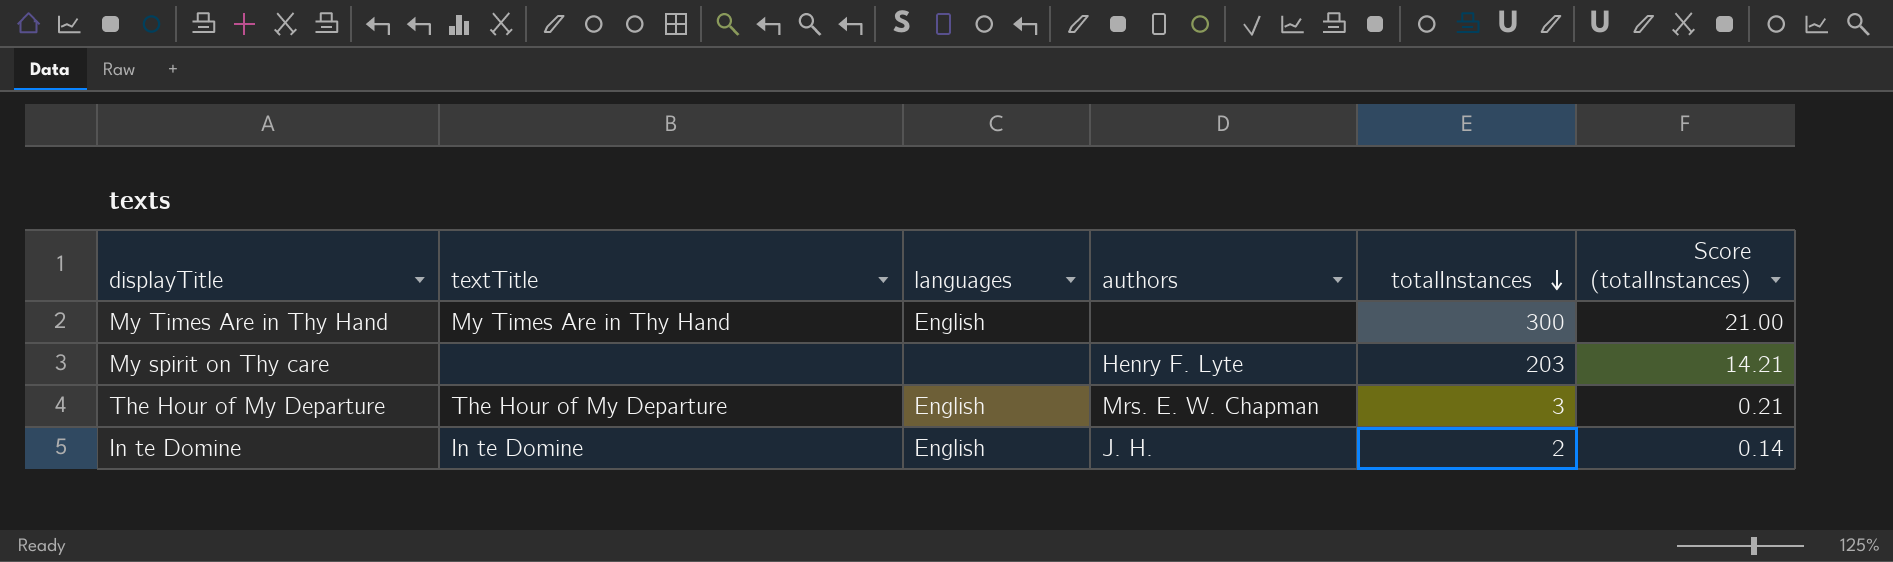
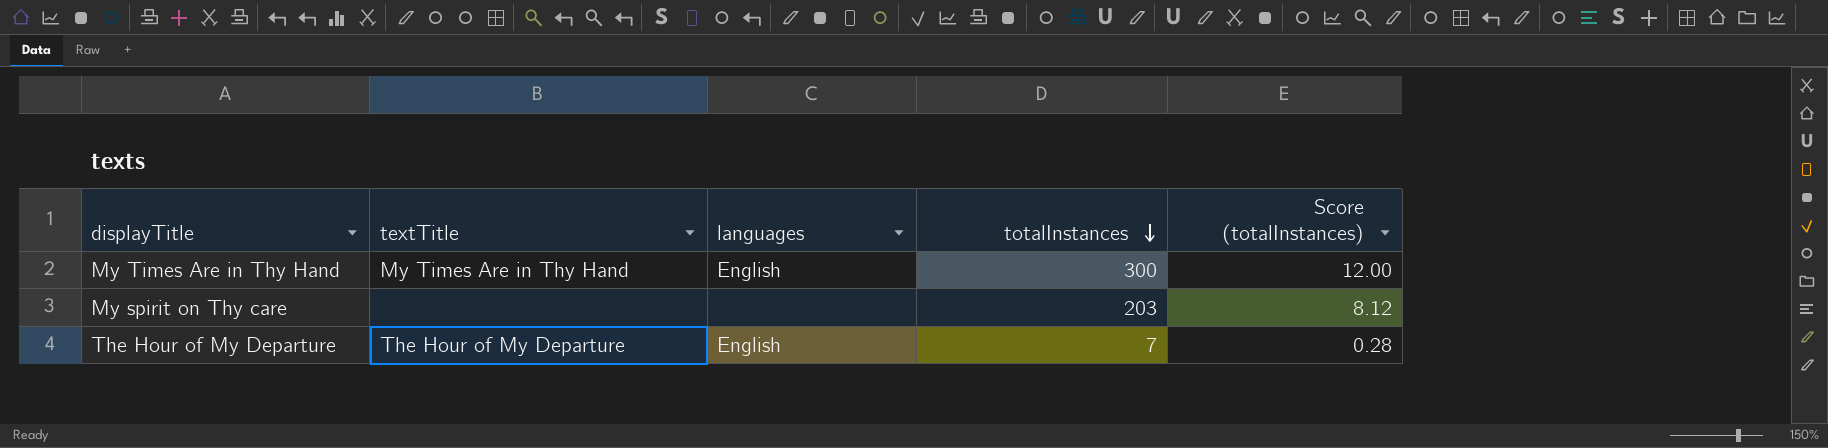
column authors | position: 4 -> none
column Score (totalInstances) | formula: [totalInstances] * 0.07 -> [totalInstances] * 0.04
row In te Domine: In te Domine | English | J. H. | 2 | 0.14 -> none
The Hour of My Departure | totalInstances: 3 -> 7

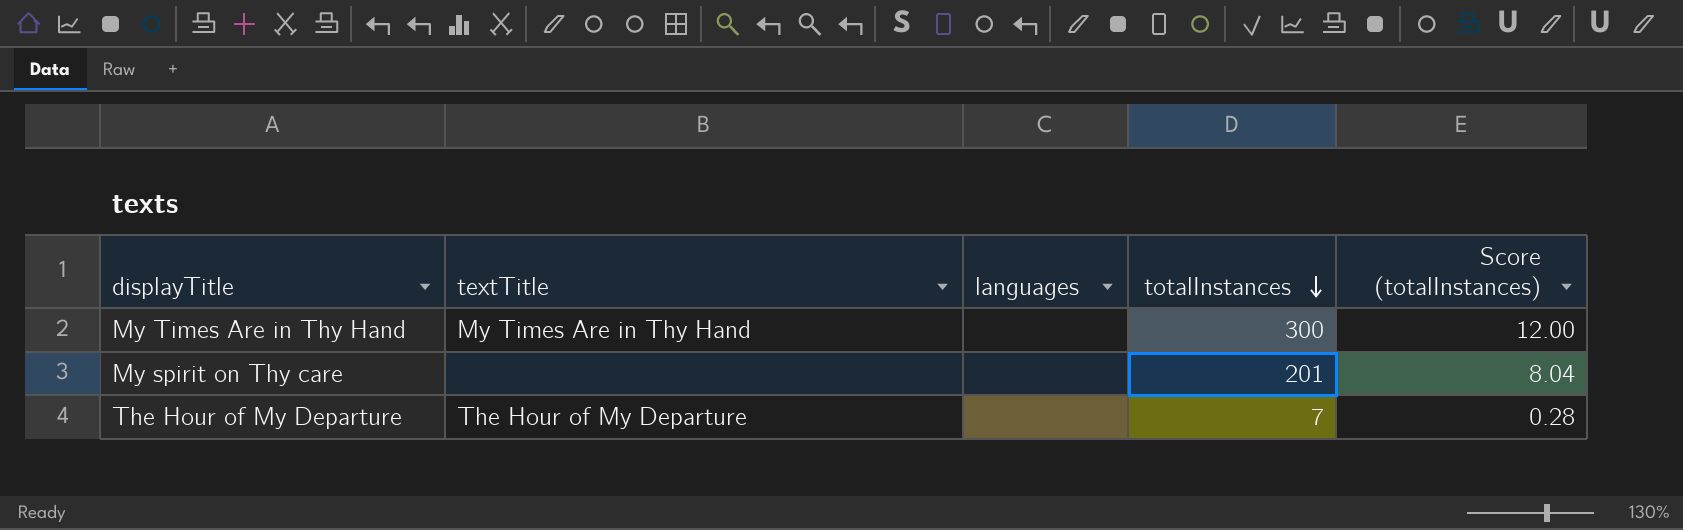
My Times Are in Thy Hand | languages: English -> none
My spirit on Thy care | totalInstances: 203 -> 201
My spirit on Thy care | Score (totalInstances): 8.12 -> 8.04
The Hour of My Departure | languages: English -> none

